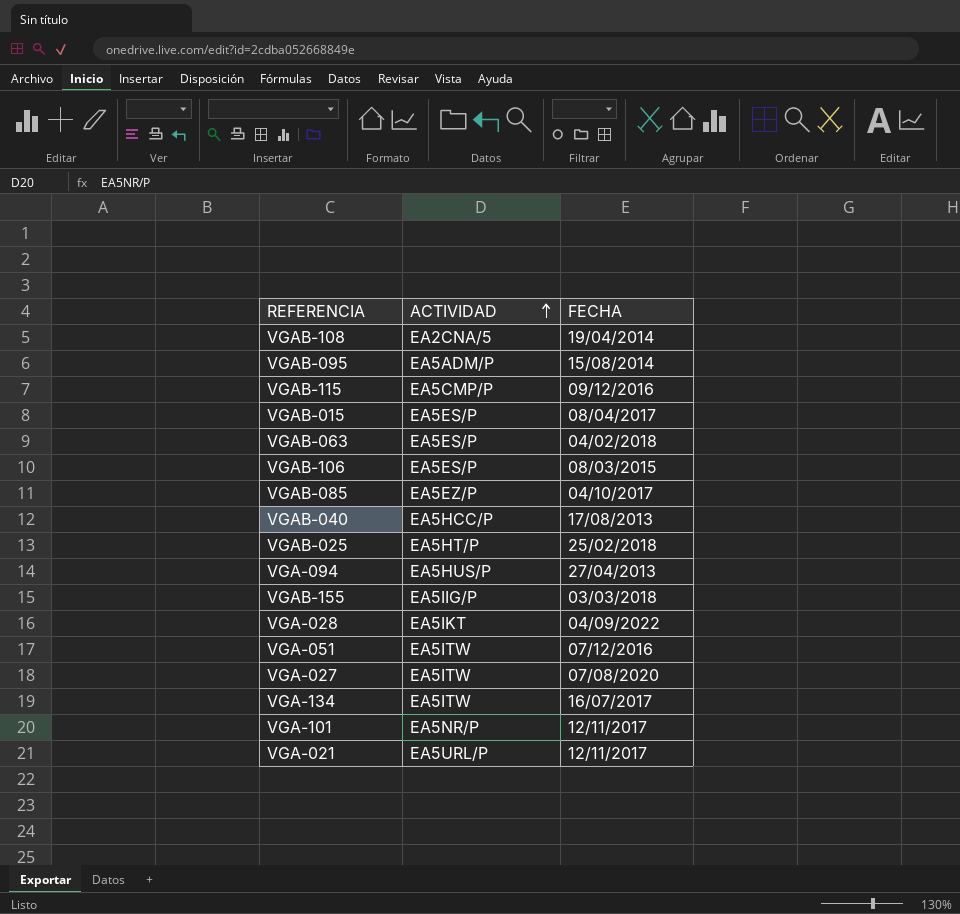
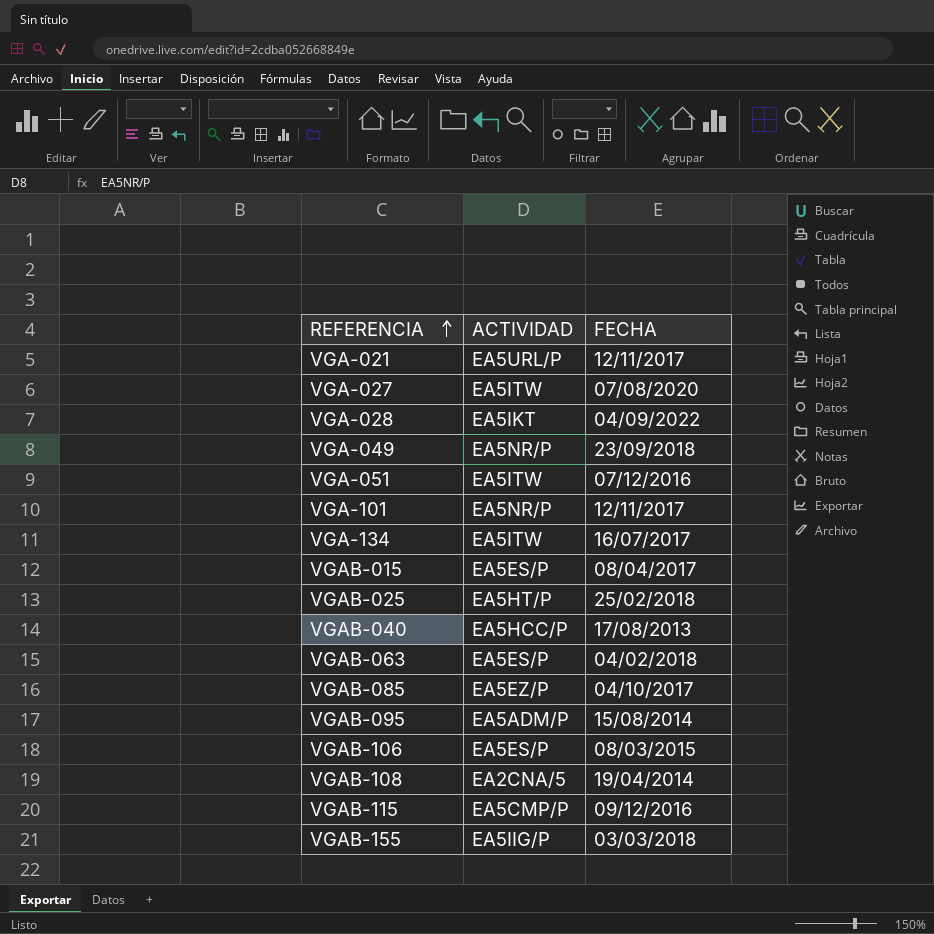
row order: ACTIVIDAD ascending -> REFERENCIA ascending
row VGA-094: EA5HUS/P | 27/04/2013 -> none
row VGA-049: none -> EA5NR/P | 23/09/2018

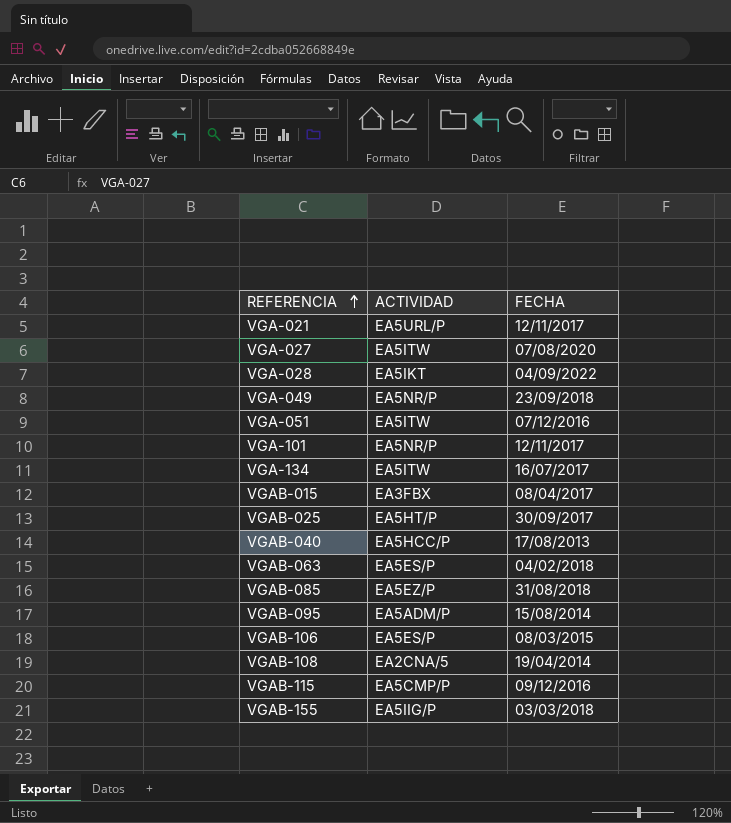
VGAB-015 | ACTIVIDAD: EA5ES/P -> EA3FBX
VGAB-025 | FECHA: 25/02/2018 -> 30/09/2017
VGAB-085 | FECHA: 04/10/2017 -> 31/08/2018

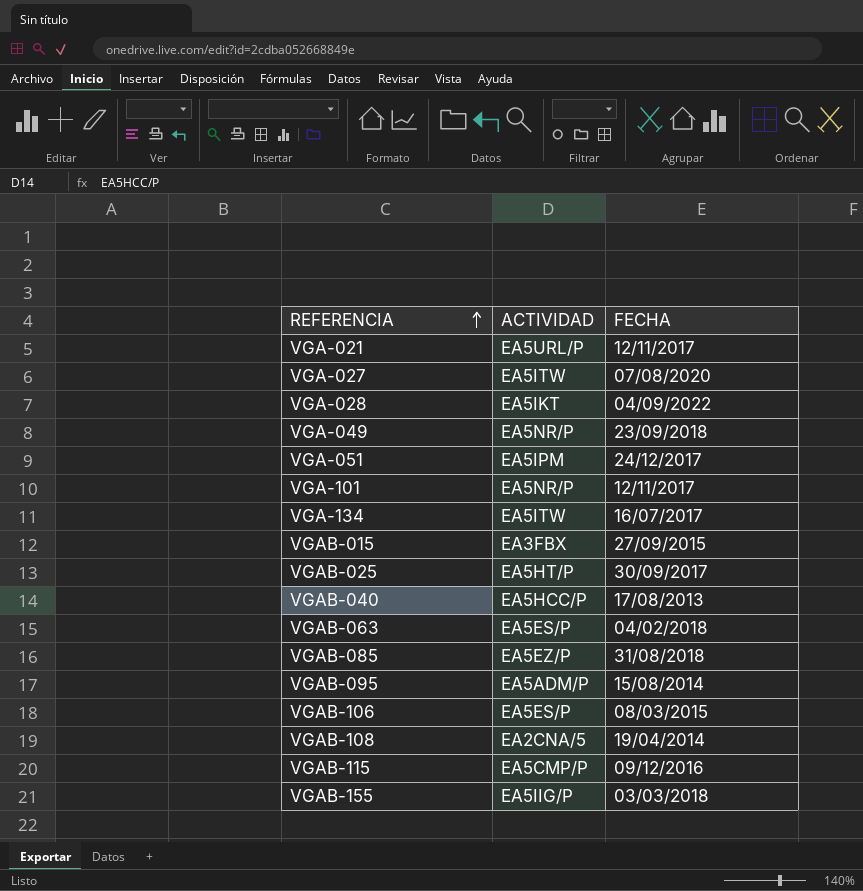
VGA-051 | ACTIVIDAD: EA5ITW -> EA5IPM
VGA-051 | FECHA: 07/12/2016 -> 24/12/2017
VGAB-015 | FECHA: 08/04/2017 -> 27/09/2015

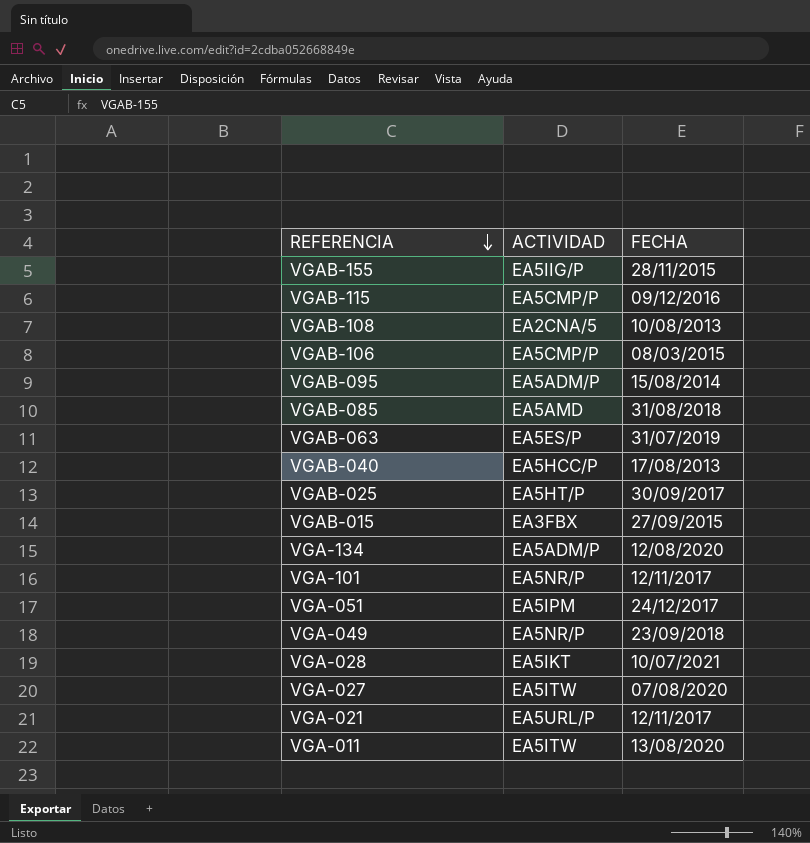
row order: REFERENCIA ascending -> REFERENCIA descending
VGAB-155 | FECHA: 03/03/2018 -> 28/11/2015
VGAB-108 | FECHA: 19/04/2014 -> 10/08/2013
VGAB-106 | ACTIVIDAD: EA5ES/P -> EA5CMP/P
VGAB-085 | ACTIVIDAD: EA5EZ/P -> EA5AMD
VGAB-063 | FECHA: 04/02/2018 -> 31/07/2019
VGA-134 | ACTIVIDAD: EA5ITW -> EA5ADM/P
VGA-134 | FECHA: 16/07/2017 -> 12/08/2020
VGA-028 | FECHA: 04/09/2022 -> 10/07/2021
row VGA-011: none -> EA5ITW | 13/08/2020

